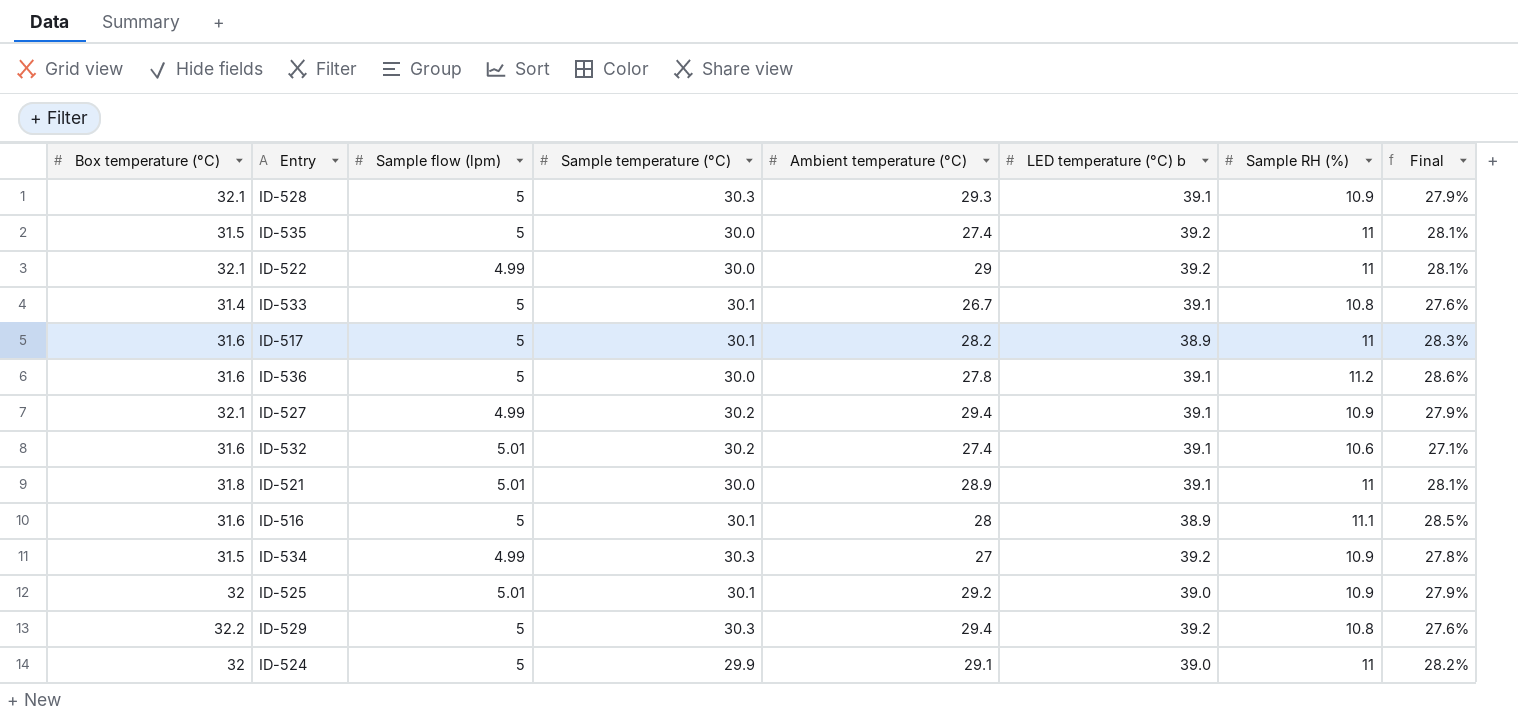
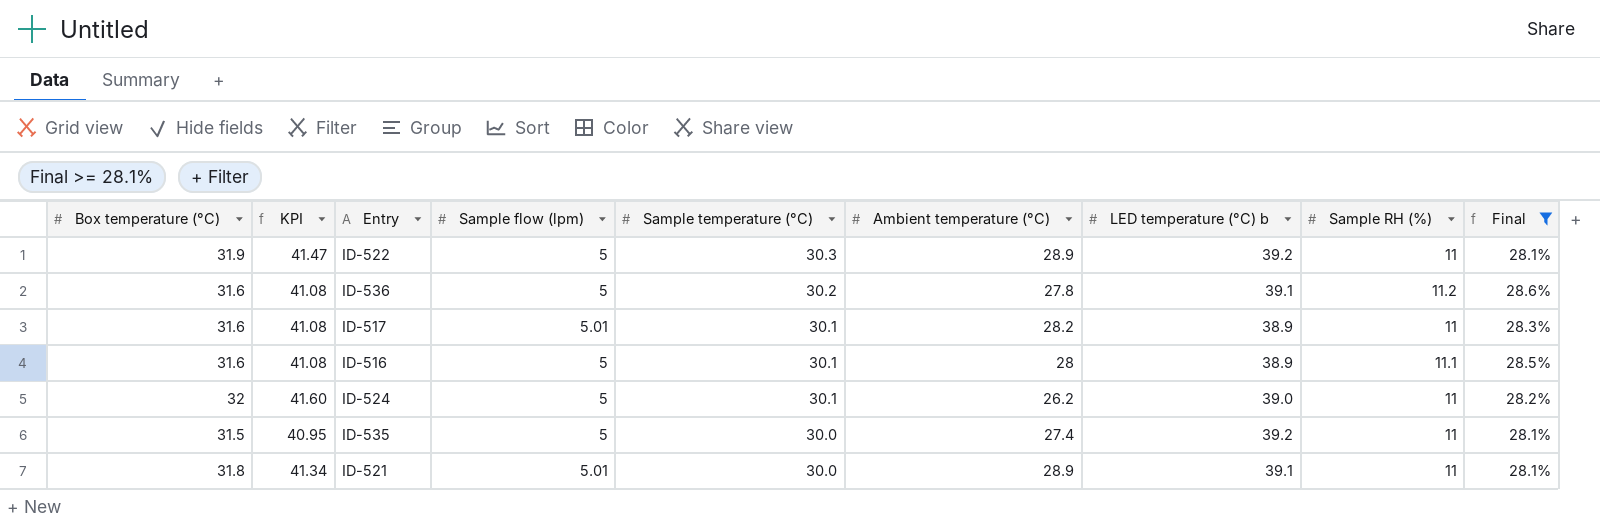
filter: none -> Final >= 28.1%
row order: none -> Sample temperature (°C) descending
column KPI | formula: none -> [Box temperature (°C)] * 1.3
ID-522 | Box temperature (°C): 32.1 -> 31.9
ID-522 | Sample flow (lpm): 4.99 -> 5
ID-522 | Sample temperature (°C): 30.0 -> 30.3
ID-522 | Ambient temperature (°C): 29 -> 28.9
ID-536 | Sample temperature (°C): 30.0 -> 30.2
ID-517 | Sample flow (lpm): 5 -> 5.01
ID-524 | Sample temperature (°C): 29.9 -> 30.1
ID-524 | Ambient temperature (°C): 29.1 -> 26.2

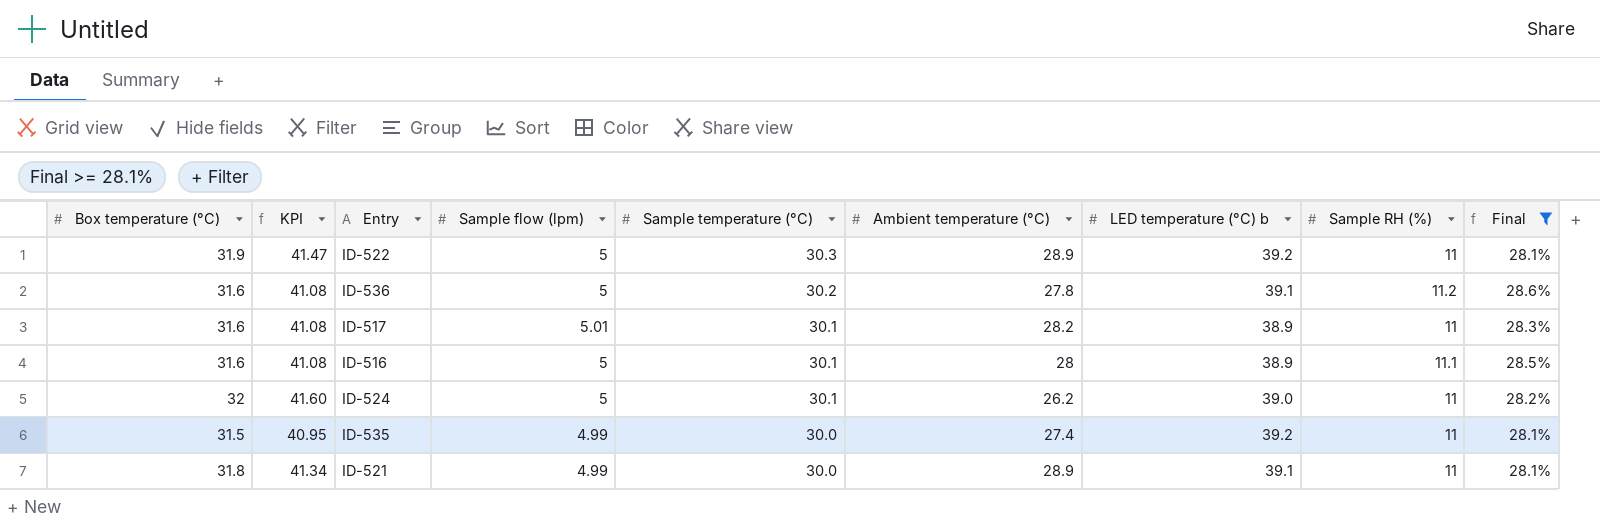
ID-535 | Sample flow (lpm): 5 -> 4.99
ID-521 | Sample flow (lpm): 5.01 -> 4.99

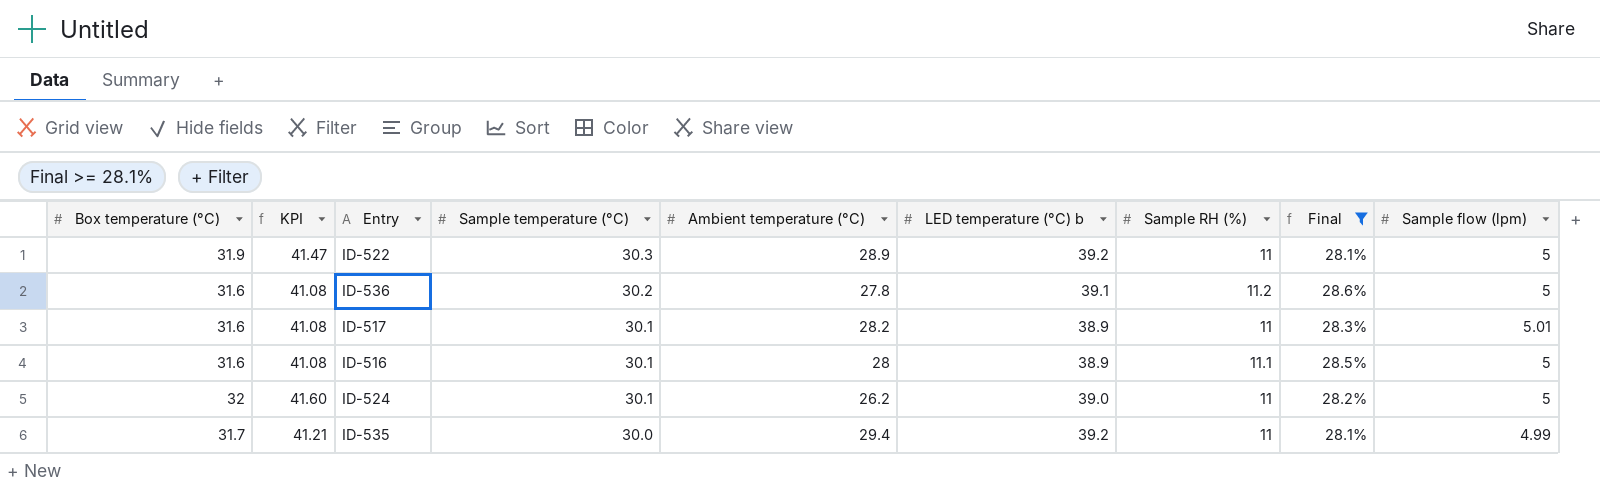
column Sample flow (lpm) | position: 4 -> 9
row ID-521: 31.8 | 41.34 | 4.99 | 30.0 | 28.9 | 39.1 | 11 | 28.1% -> none
ID-535 | Box temperature (°C): 31.5 -> 31.7
ID-535 | KPI: 40.95 -> 41.21
ID-535 | Ambient temperature (°C): 27.4 -> 29.4

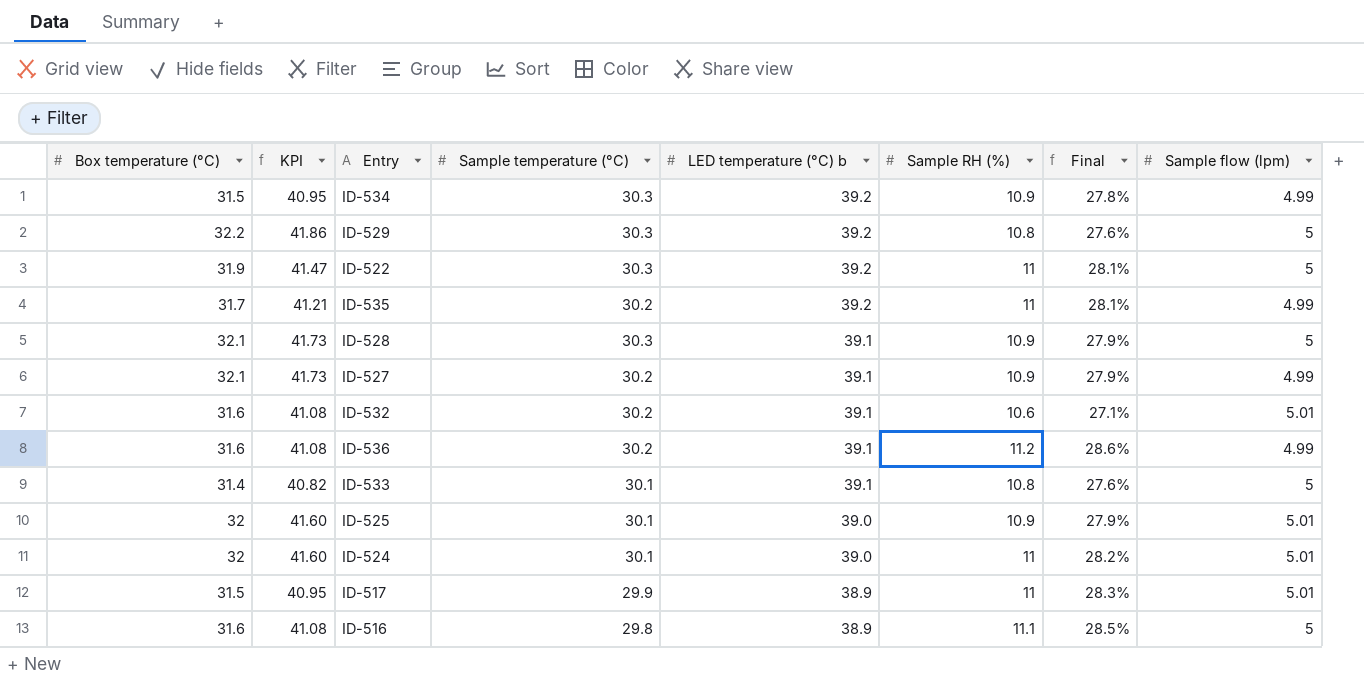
filter: Final >= 28.1% -> none
row order: Sample temperature (°C) descending -> LED temperature (°C) b descending
column Ambient temperature (°C) | position: 5 -> none
ID-535 | Sample temperature (°C): 30.0 -> 30.2
ID-536 | Sample flow (lpm): 5 -> 4.99
ID-524 | Sample flow (lpm): 5 -> 5.01
ID-517 | Box temperature (°C): 31.6 -> 31.5
ID-517 | KPI: 41.08 -> 40.95
ID-517 | Sample temperature (°C): 30.1 -> 29.9
ID-516 | Sample temperature (°C): 30.1 -> 29.8

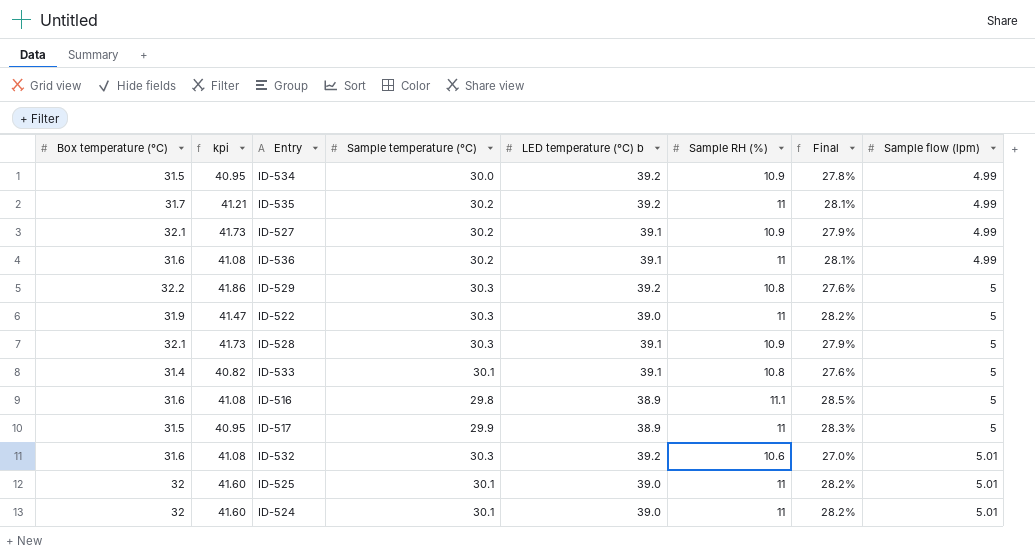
row order: LED temperature (°C) b descending -> Sample flow (lpm) ascending
column name: KPI -> kpi
ID-534 | Sample temperature (°C): 30.3 -> 30.0
ID-536 | Sample RH (%): 11.2 -> 11
ID-536 | Final: 28.6% -> 28.1%
ID-522 | LED temperature (°C) b: 39.2 -> 39.0
ID-522 | Final: 28.1% -> 28.2%
ID-517 | Sample flow (lpm): 5.01 -> 5
ID-532 | Sample temperature (°C): 30.2 -> 30.3
ID-532 | LED temperature (°C) b: 39.1 -> 39.2
ID-532 | Final: 27.1% -> 27.0%
ID-525 | Sample RH (%): 10.9 -> 11
ID-525 | Final: 27.9% -> 28.2%

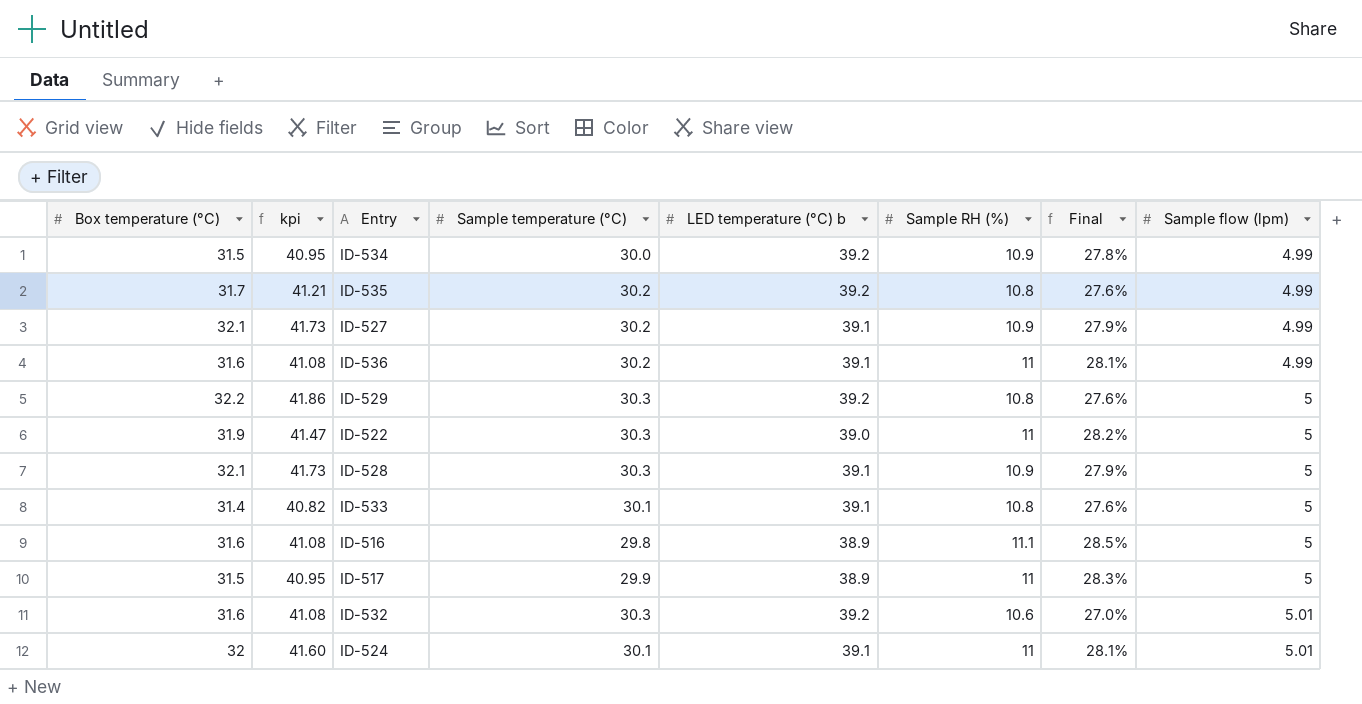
row ID-525: 32 | 41.60 | 30.1 | 39.0 | 11 | 28.2% | 5.01 -> none
ID-535 | Sample RH (%): 11 -> 10.8
ID-535 | Final: 28.1% -> 27.6%
ID-524 | LED temperature (°C) b: 39.0 -> 39.1
ID-524 | Final: 28.2% -> 28.1%

